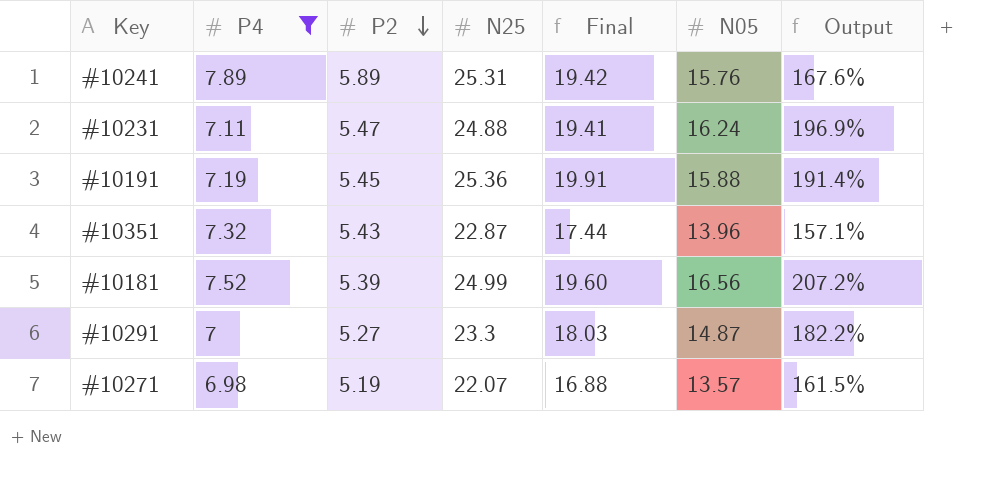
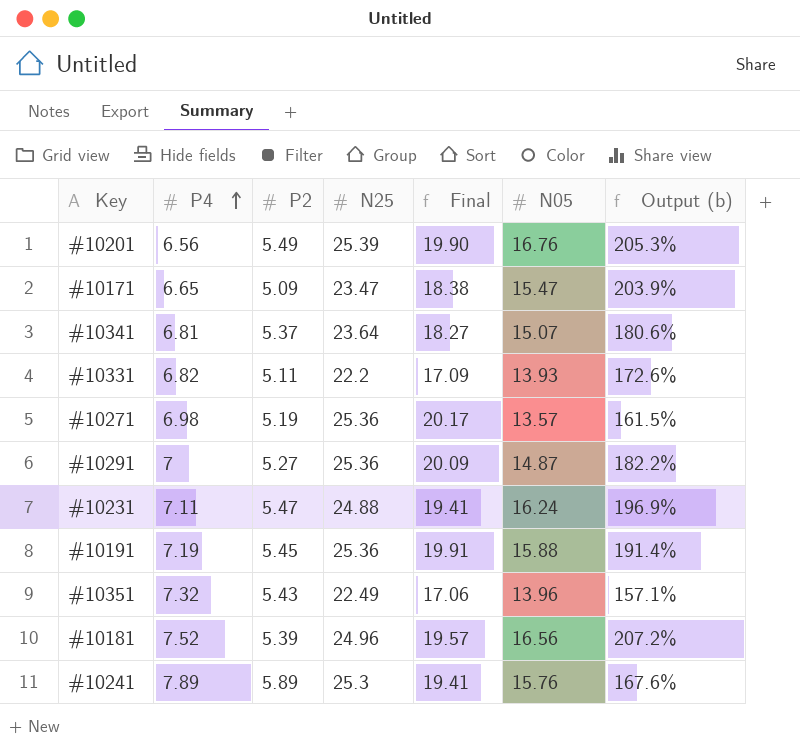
filter: P4 >= 6.98 -> none
row order: P2 descending -> P4 ascending
column name: Output -> Output (b)
#10271 | N25: 22.07 -> 25.36
#10271 | Final: 16.88 -> 20.17
#10291 | N25: 23.3 -> 25.36
#10291 | Final: 18.03 -> 20.09
#10351 | N25: 22.87 -> 22.49
#10351 | Final: 17.44 -> 17.06
#10181 | N25: 24.99 -> 24.96
#10181 | Final: 19.60 -> 19.57
#10241 | N25: 25.31 -> 25.3
#10241 | Final: 19.42 -> 19.41

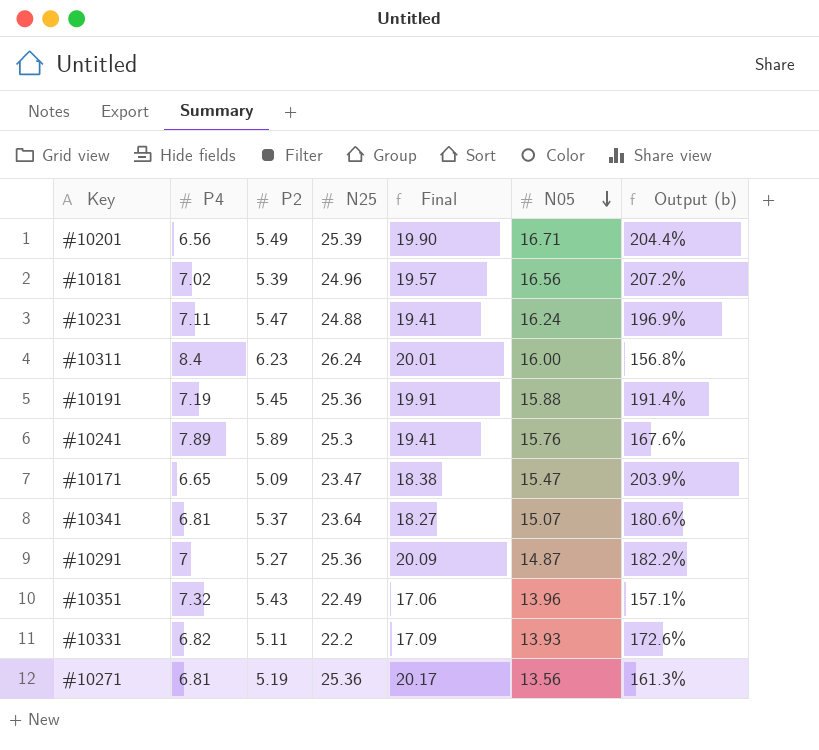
row order: P4 ascending -> N05 descending
#10201 | N05: 16.76 -> 16.71
#10201 | Output (b): 205.3% -> 204.4%
#10181 | P4: 7.52 -> 7.02
row #10311: none -> 8.4 | 6.23 | 26.24 | 20.01 | 16.00 | 156.8%
#10271 | P4: 6.98 -> 6.81
#10271 | N05: 13.57 -> 13.56
#10271 | Output (b): 161.5% -> 161.3%

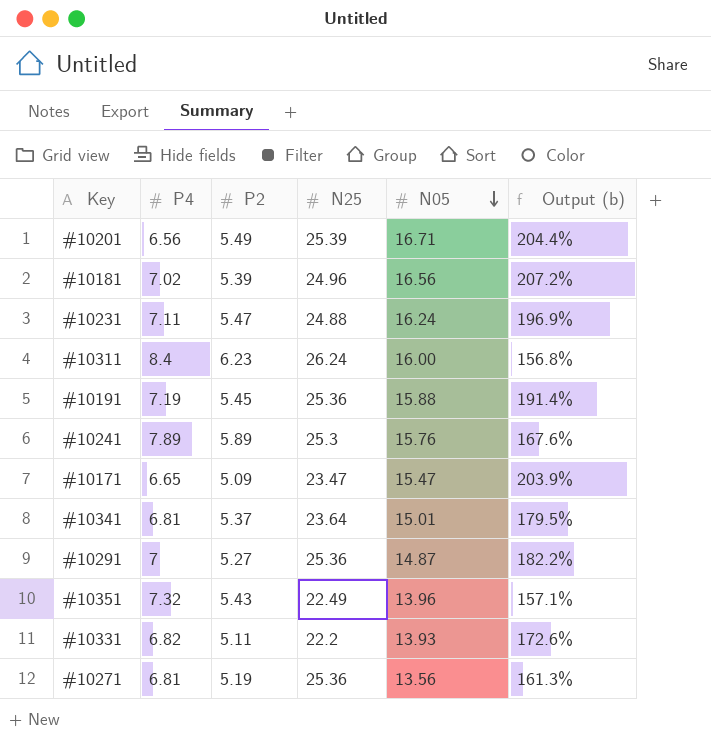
column Final | formula: [N25] - [P2] -> none
#10341 | N05: 15.07 -> 15.01
#10341 | Output (b): 180.6% -> 179.5%

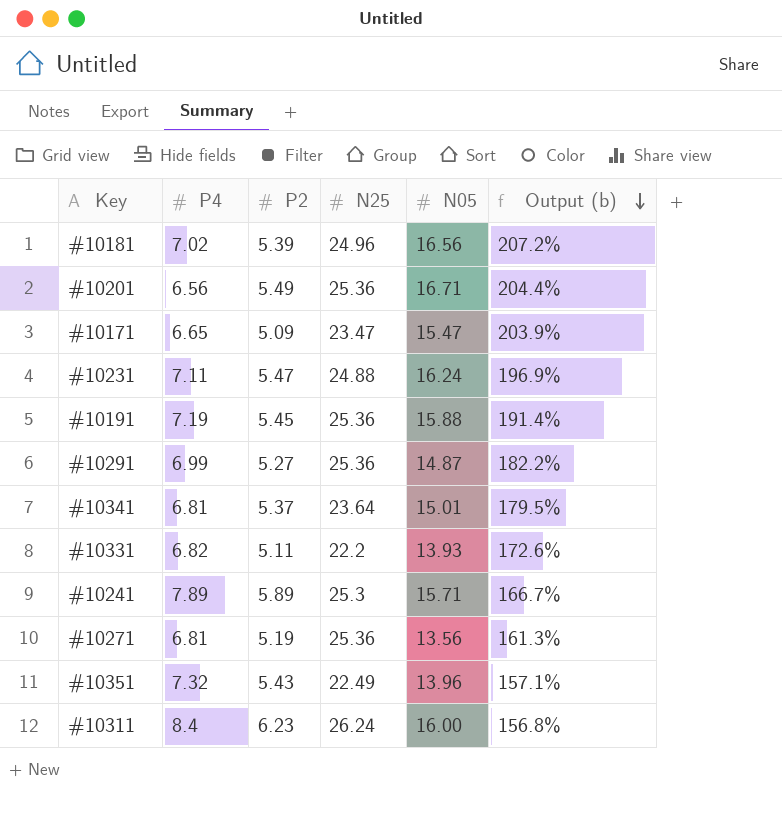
row order: N05 descending -> Output (b) descending
#10201 | N25: 25.39 -> 25.36
#10291 | P4: 7 -> 6.99
#10241 | N05: 15.76 -> 15.71
#10241 | Output (b): 167.6% -> 166.7%

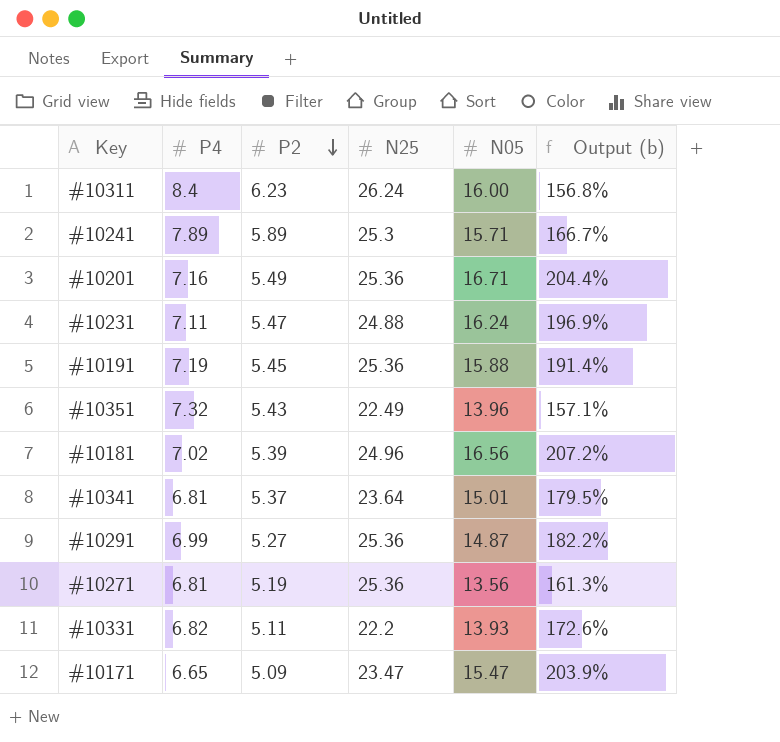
row order: Output (b) descending -> P2 descending
#10201 | P4: 6.56 -> 7.16

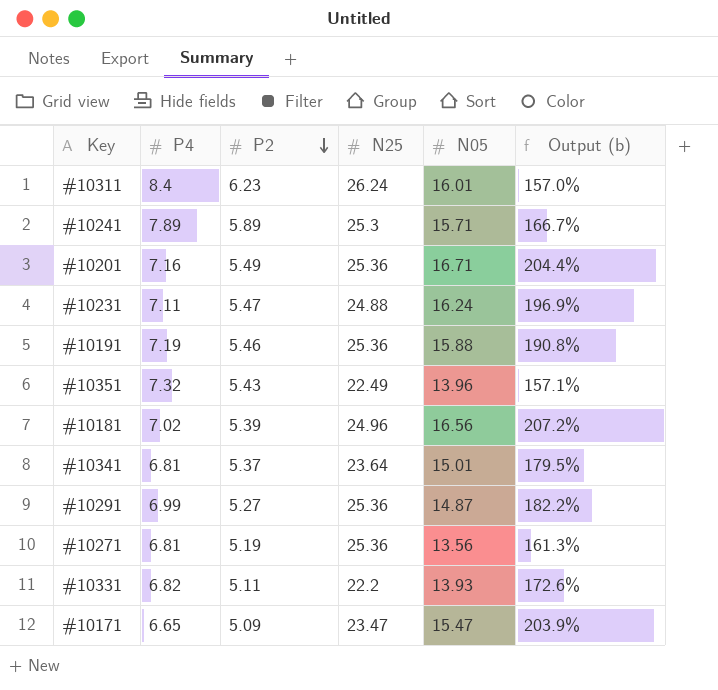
#10311 | N05: 16.00 -> 16.01
#10311 | Output (b): 156.8% -> 157.0%
#10191 | P2: 5.45 -> 5.46
#10191 | Output (b): 191.4% -> 190.8%

